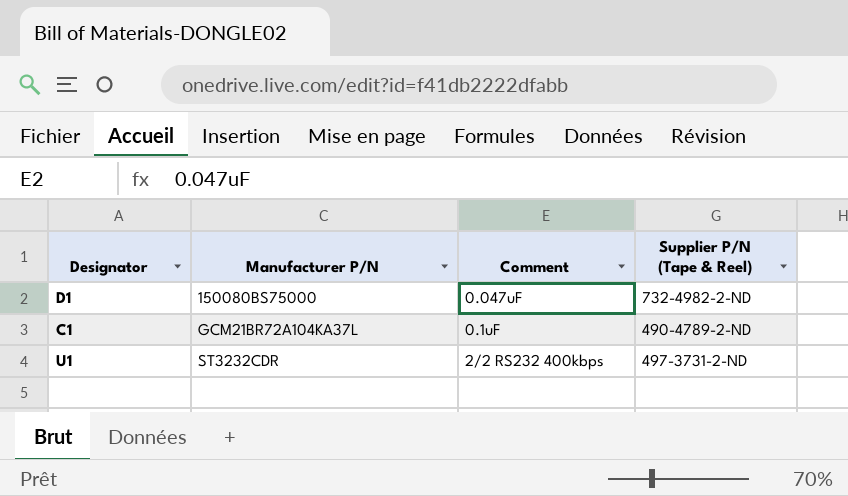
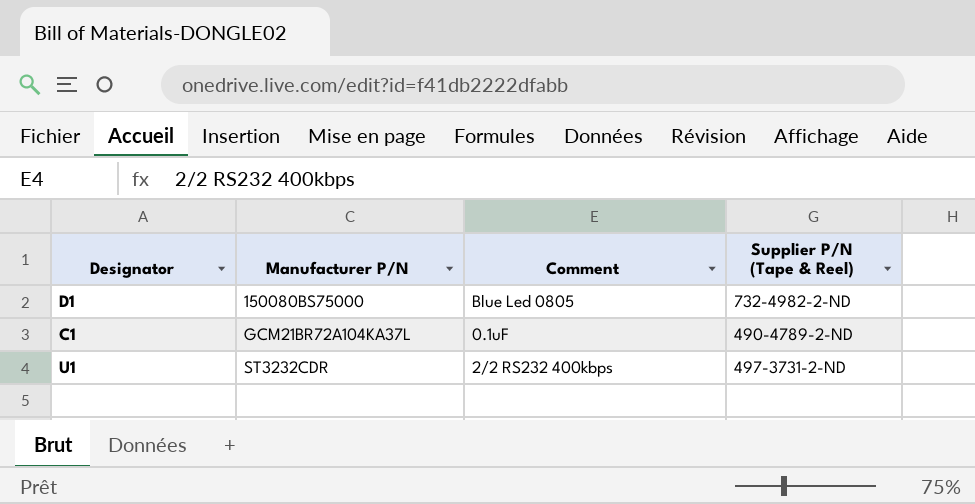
D1 | Comment: 0.047uF -> Blue Led 0805

